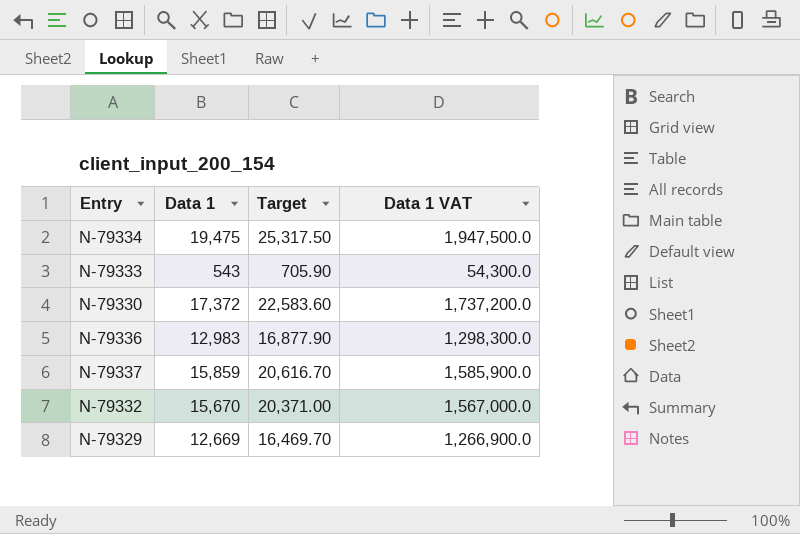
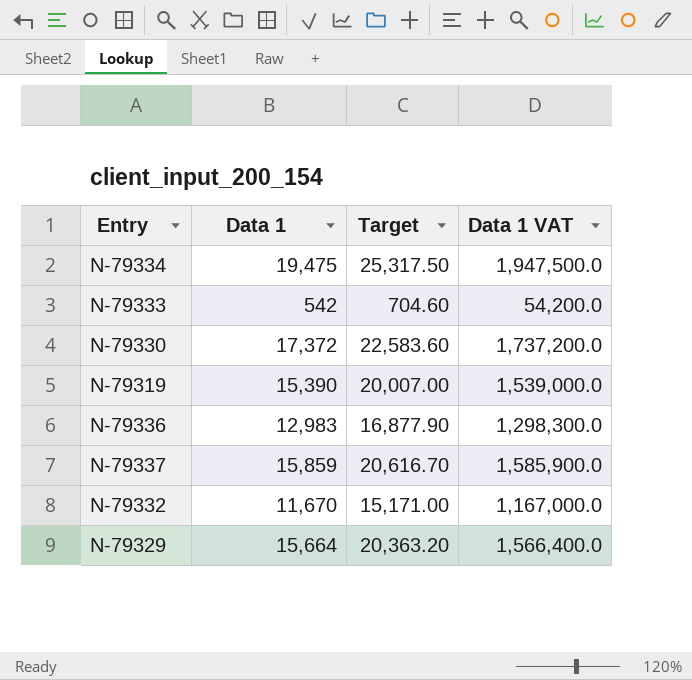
N-79333 | Data 1: 543 -> 542
N-79333 | Target: 705.90 -> 704.60
N-79333 | Data 1 VAT: 54,300.0 -> 54,200.0
row N-79319: none -> 15,390 | 20,007.00 | 1,539,000.0
N-79332 | Data 1: 15,670 -> 11,670
N-79332 | Target: 20,371.00 -> 15,171.00
N-79332 | Data 1 VAT: 1,567,000.0 -> 1,167,000.0
N-79329 | Data 1: 12,669 -> 15,664
N-79329 | Target: 16,469.70 -> 20,363.20
N-79329 | Data 1 VAT: 1,266,900.0 -> 1,566,400.0

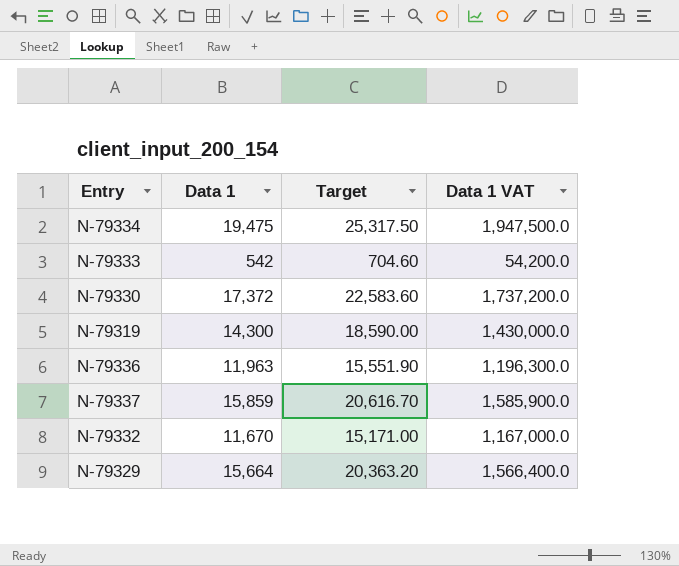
N-79319 | Data 1: 15,390 -> 14,300
N-79319 | Target: 20,007.00 -> 18,590.00
N-79319 | Data 1 VAT: 1,539,000.0 -> 1,430,000.0
N-79336 | Data 1: 12,983 -> 11,963
N-79336 | Target: 16,877.90 -> 15,551.90
N-79336 | Data 1 VAT: 1,298,300.0 -> 1,196,300.0

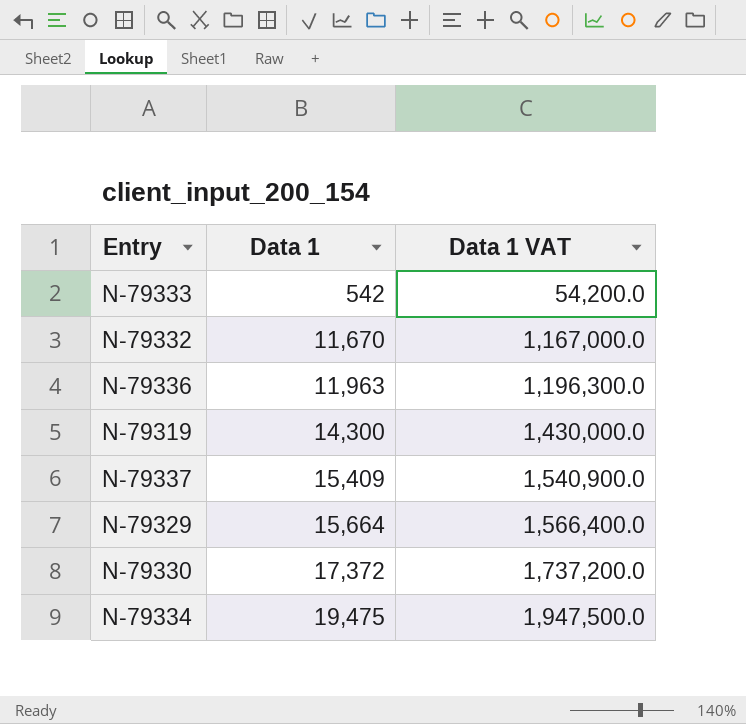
row order: none -> Data 1 ascending
column Target | formula: [Data 1] * 1.3 -> none
N-79337 | Data 1: 15,859 -> 15,409
N-79337 | Data 1 VAT: 1,585,900.0 -> 1,540,900.0

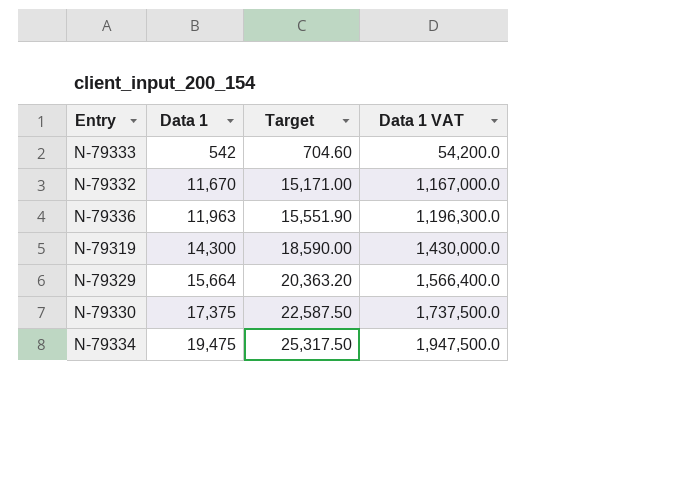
column Target | formula: none -> [Data 1] * 1.3
row N-79337: 15,409 | 1,540,900.0 -> none
N-79330 | Data 1: 17,372 -> 17,375
N-79330 | Data 1 VAT: 1,737,200.0 -> 1,737,500.0

